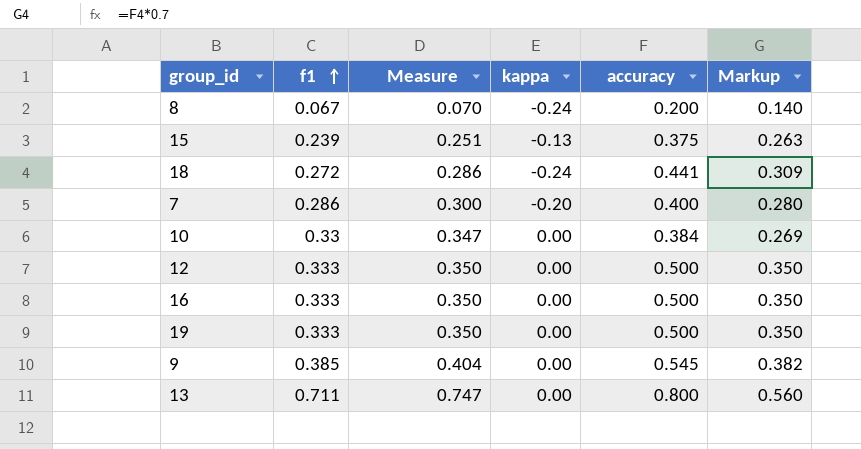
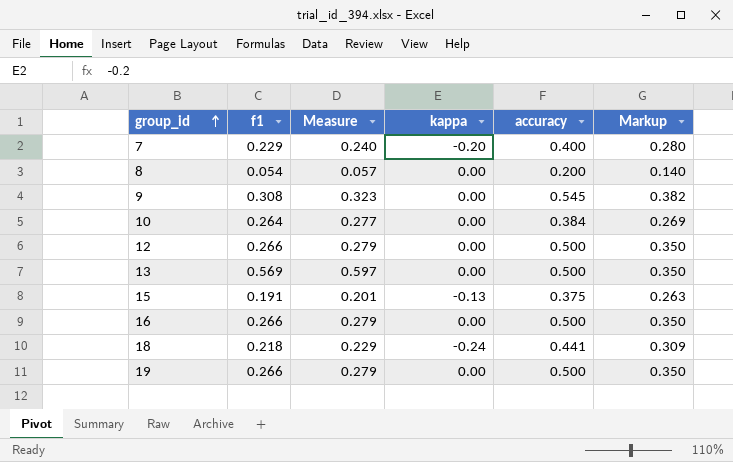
row order: f1 ascending -> group_id ascending
7 | f1: 0.286 -> 0.229
7 | Measure: 0.300 -> 0.240
8 | f1: 0.067 -> 0.054
8 | Measure: 0.070 -> 0.057
8 | kappa: -0.24 -> 0.00
9 | f1: 0.385 -> 0.308
9 | Measure: 0.404 -> 0.323
10 | f1: 0.33 -> 0.264
10 | Measure: 0.347 -> 0.277
12 | f1: 0.333 -> 0.266
12 | Measure: 0.350 -> 0.279
13 | f1: 0.711 -> 0.569
13 | Measure: 0.747 -> 0.597
13 | accuracy: 0.800 -> 0.500
13 | Markup: 0.560 -> 0.350
15 | f1: 0.239 -> 0.191
15 | Measure: 0.251 -> 0.201
16 | f1: 0.333 -> 0.266
16 | Measure: 0.350 -> 0.279
18 | f1: 0.272 -> 0.218
18 | Measure: 0.286 -> 0.229
19 | f1: 0.333 -> 0.266
19 | Measure: 0.350 -> 0.279

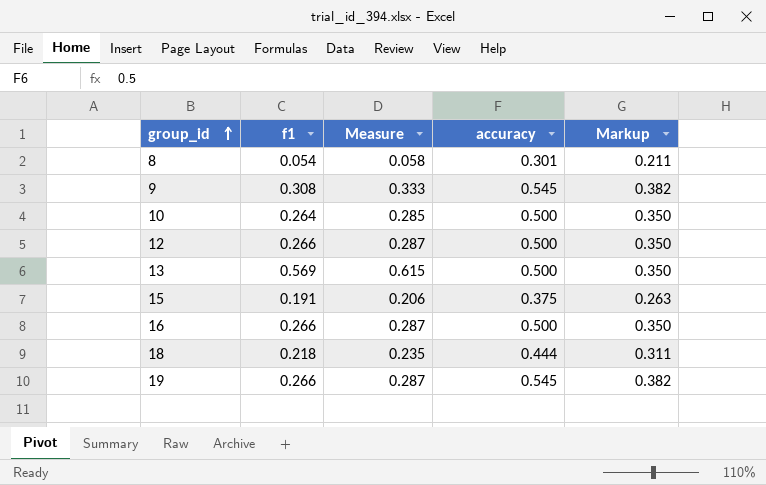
column kappa | position: 4 -> none
column Measure | formula: [f1] * 1.05 -> [f1] * 1.08
row 7: 0.229 | 0.240 | -0.20 | 0.400 | 0.280 -> none
8 | accuracy: 0.200 -> 0.301
8 | Markup: 0.140 -> 0.211
10 | accuracy: 0.384 -> 0.500
10 | Markup: 0.269 -> 0.350
18 | accuracy: 0.441 -> 0.444
18 | Markup: 0.309 -> 0.311
19 | accuracy: 0.500 -> 0.545
19 | Markup: 0.350 -> 0.382

